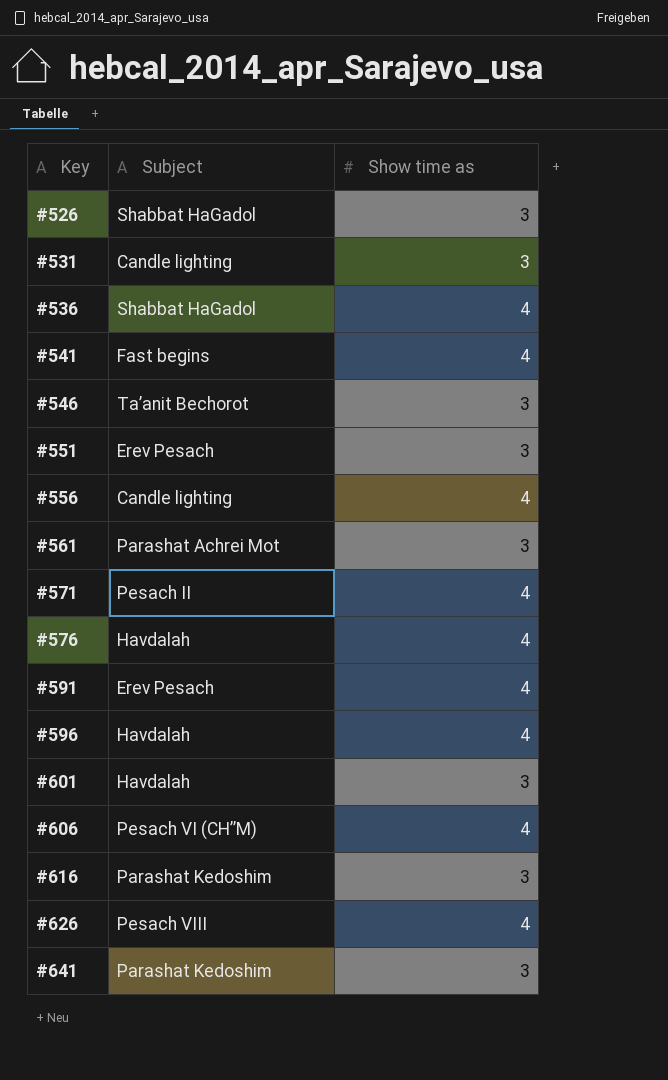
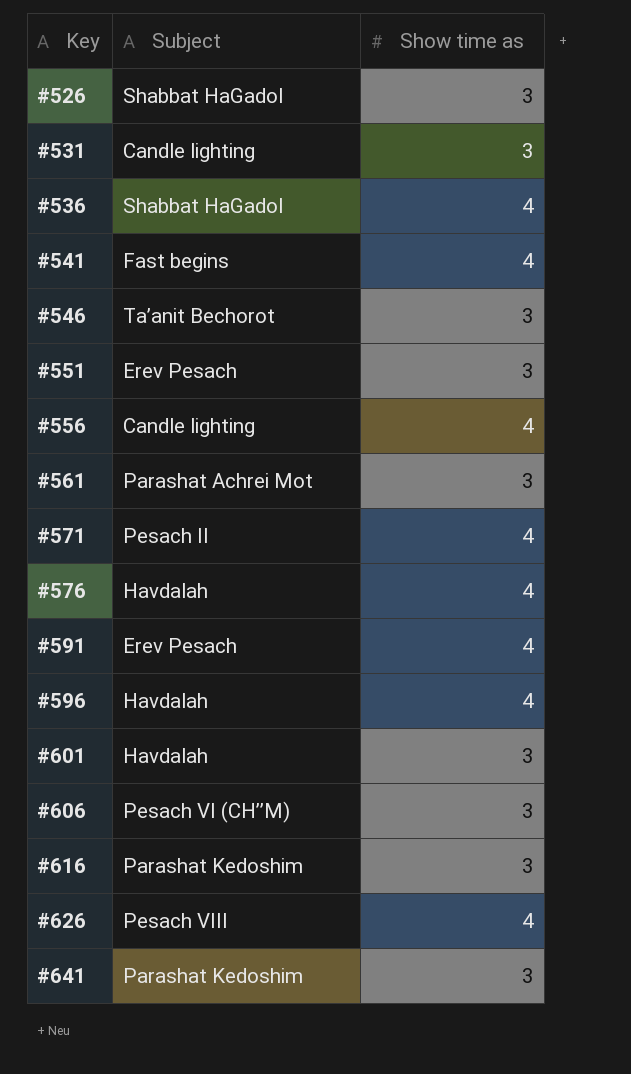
#606 | Show time as: 4 -> 3

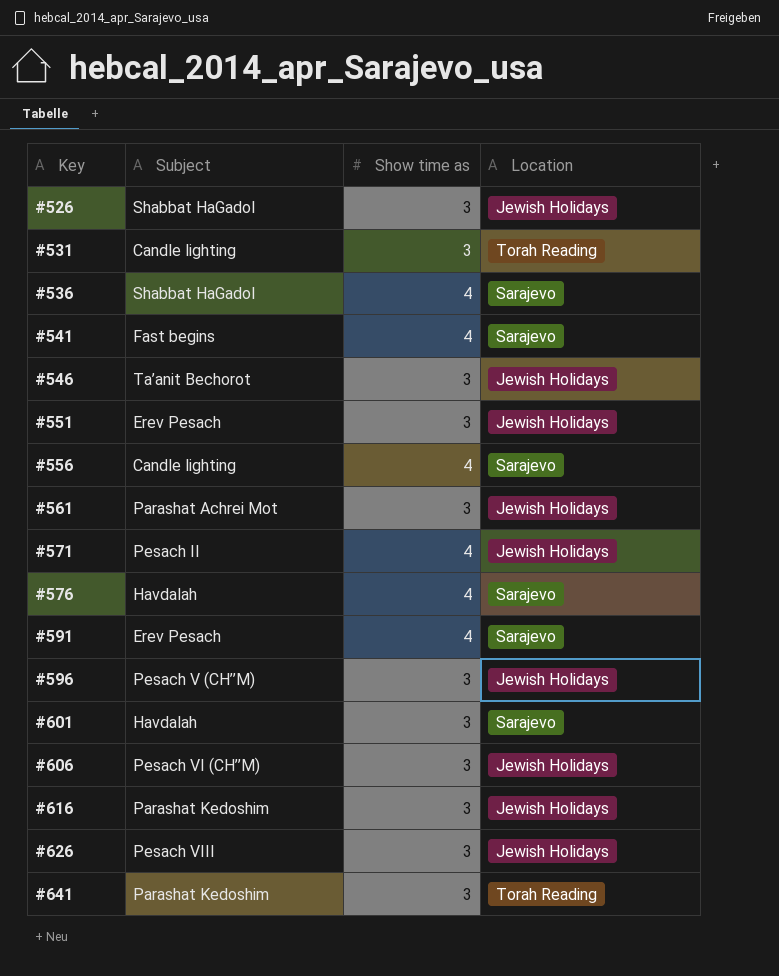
column Location | position: none -> 4
#596 | Subject: Havdalah -> Pesach V (CH’’M)
#596 | Show time as: 4 -> 3
#626 | Show time as: 4 -> 3

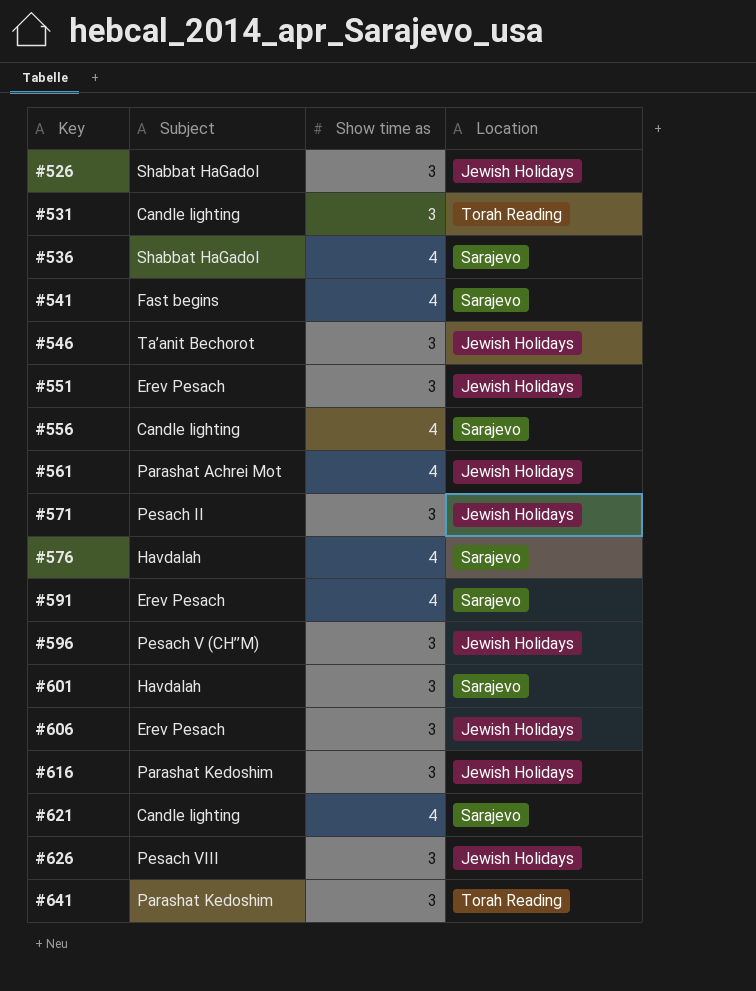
#561 | Show time as: 3 -> 4
#571 | Show time as: 4 -> 3
#606 | Subject: Pesach VI (CH’’M) -> Erev Pesach
row #621: none -> Candle lighting | 4 | Sarajevo

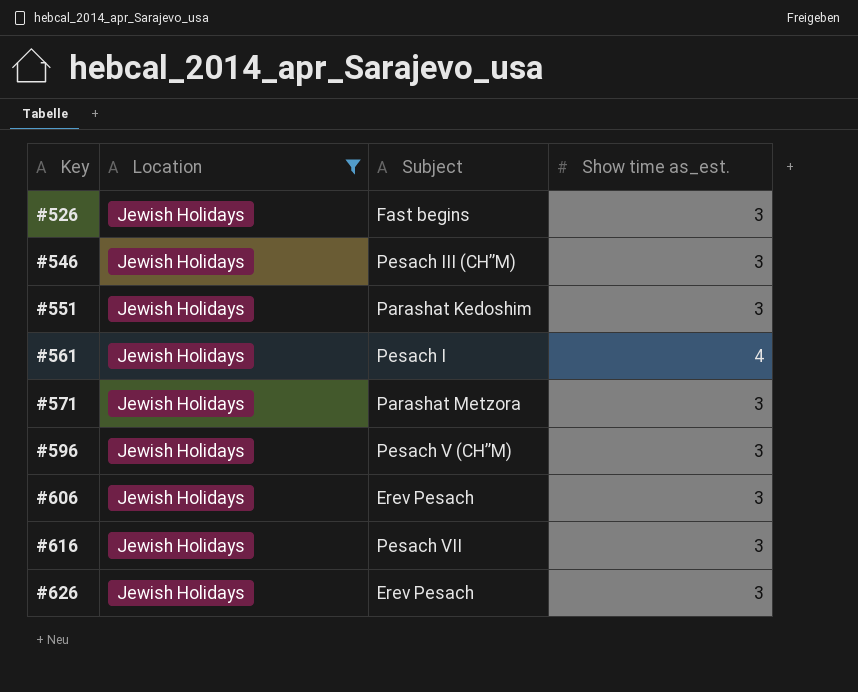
filter: none -> Location = Jewish Holidays
column Location | position: 4 -> 2
column name: Show time as -> Show time as_est.
#526 | Subject: Shabbat HaGadol -> Fast begins
#546 | Subject: Ta’anit Bechorot -> Pesach III (CH’’M)
#551 | Subject: Erev Pesach -> Parashat Kedoshim
#561 | Subject: Parashat Achrei Mot -> Pesach I
#571 | Subject: Pesach II -> Parashat Metzora
#616 | Subject: Parashat Kedoshim -> Pesach VII
#626 | Subject: Pesach VIII -> Erev Pesach

